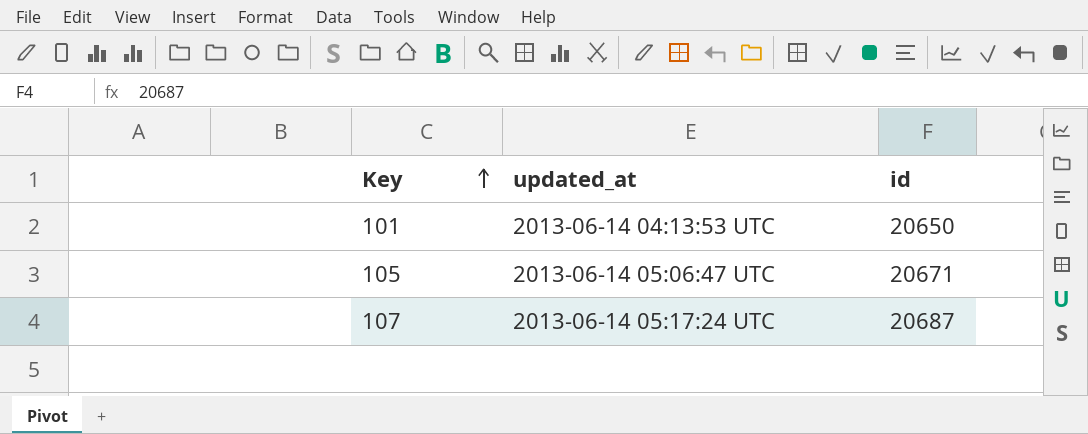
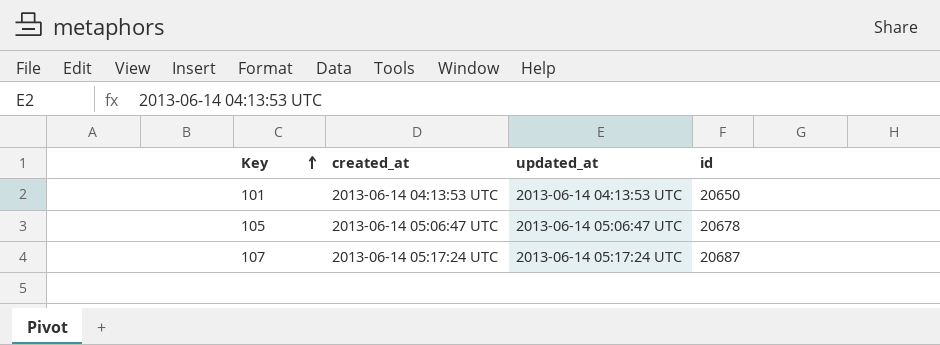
column created_at | position: none -> 2
105 | id: 20671 -> 20678

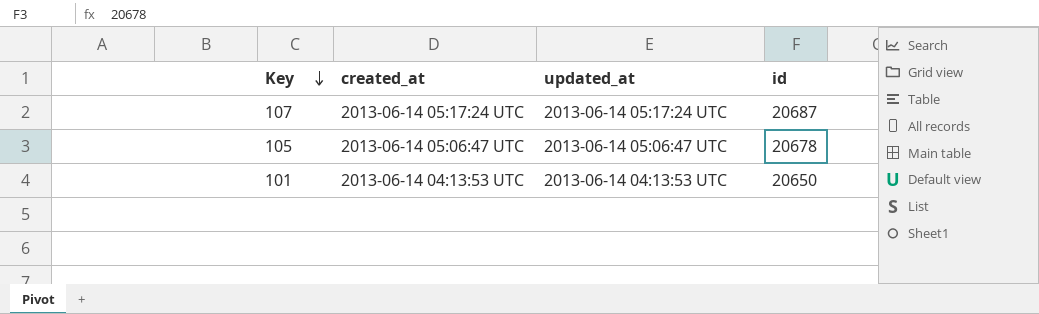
row order: Key ascending -> Key descending

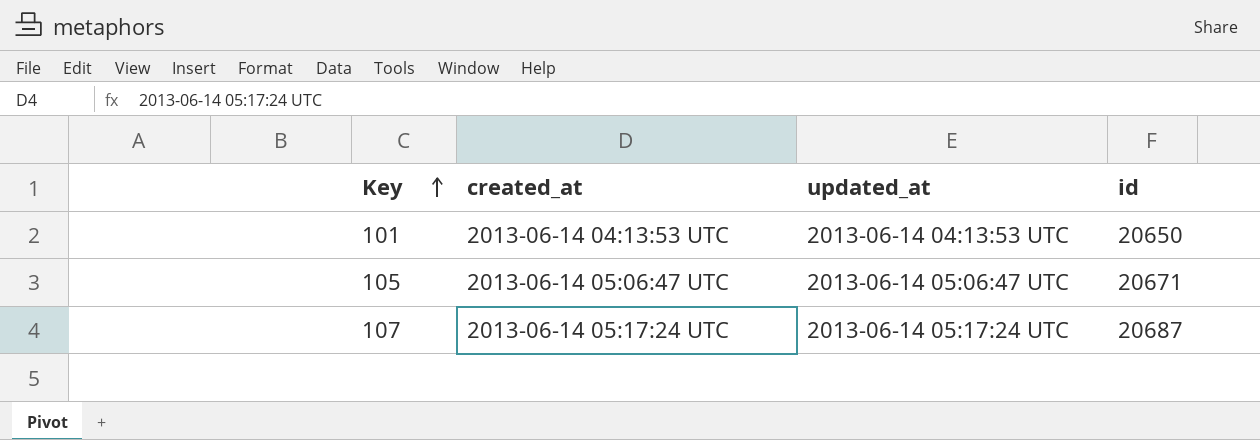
row order: Key descending -> Key ascending
105 | id: 20678 -> 20671

